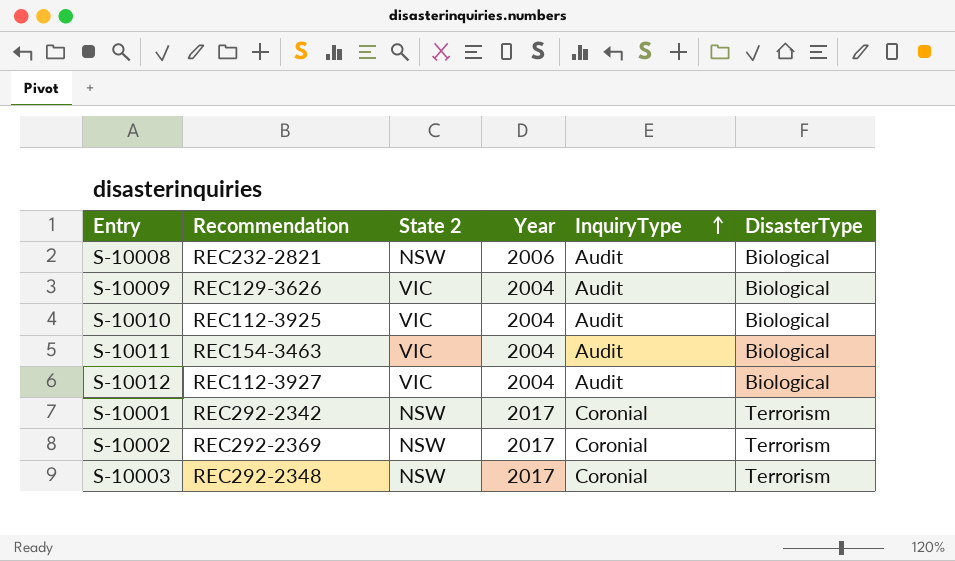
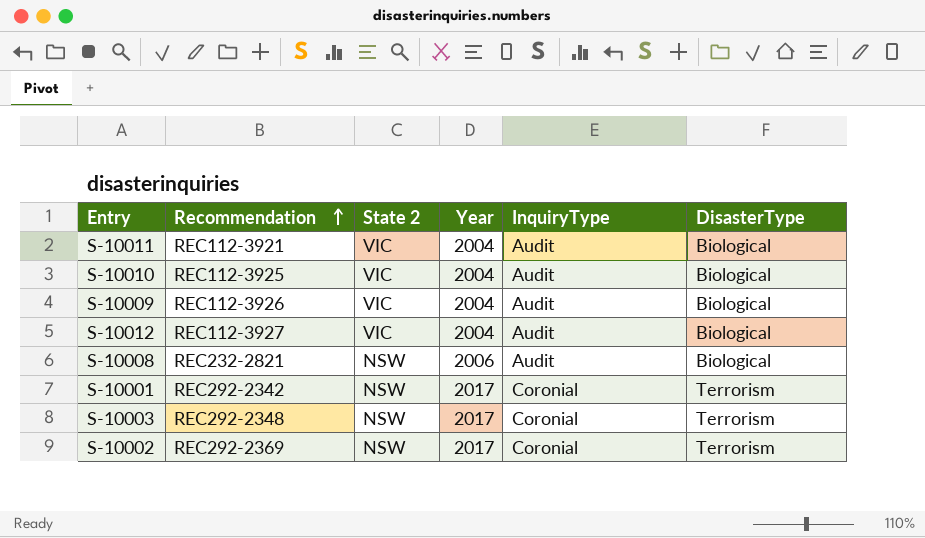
row order: InquiryType ascending -> Recommendation ascending
S-10011 | Recommendation: REC154-3463 -> REC112-3921
S-10009 | Recommendation: REC129-3626 -> REC112-3926

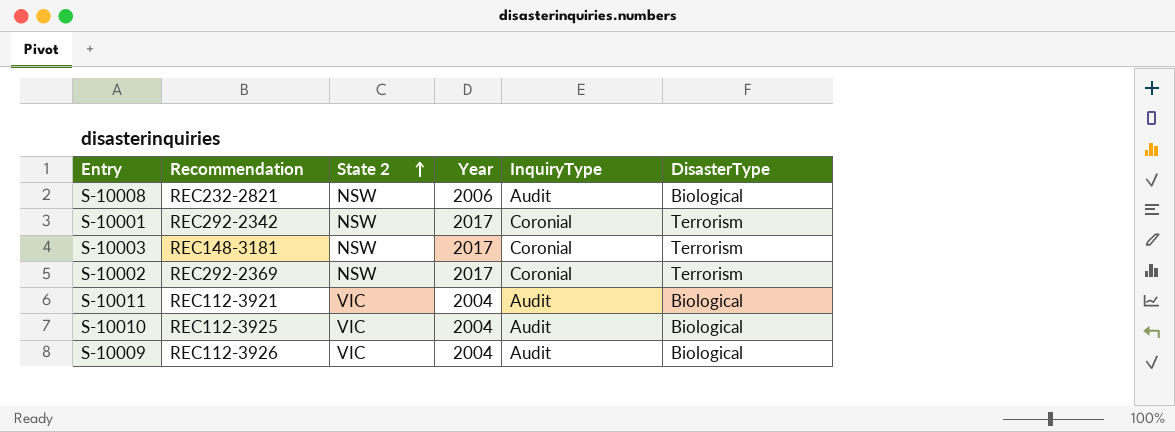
row order: Recommendation ascending -> State 2 ascending
row S-10012: REC112-3927 | VIC | 2004 | Audit | Biological -> none
S-10003 | Recommendation: REC292-2348 -> REC148-3181

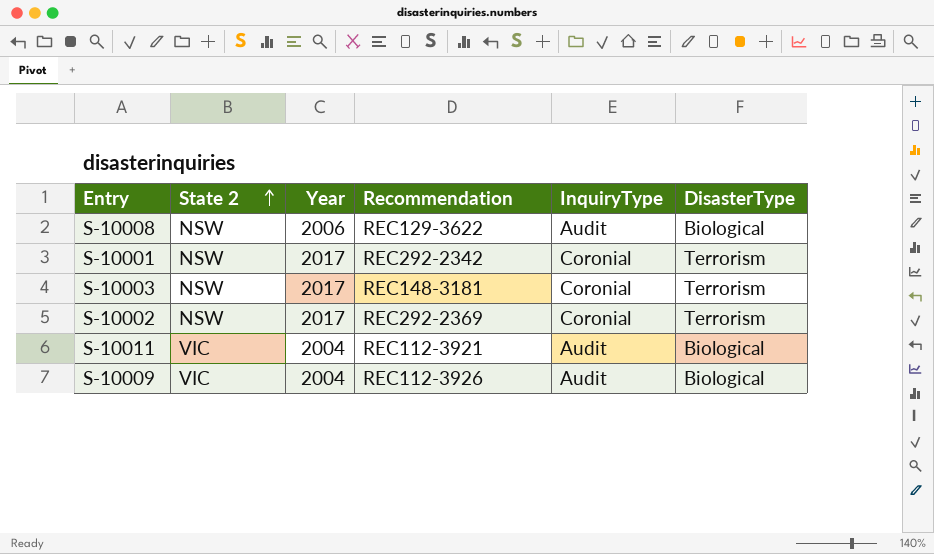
column Recommendation | position: 2 -> 4
row S-10010: REC112-3925 | VIC | 2004 | Audit | Biological -> none
S-10008 | Recommendation: REC232-2821 -> REC129-3622

